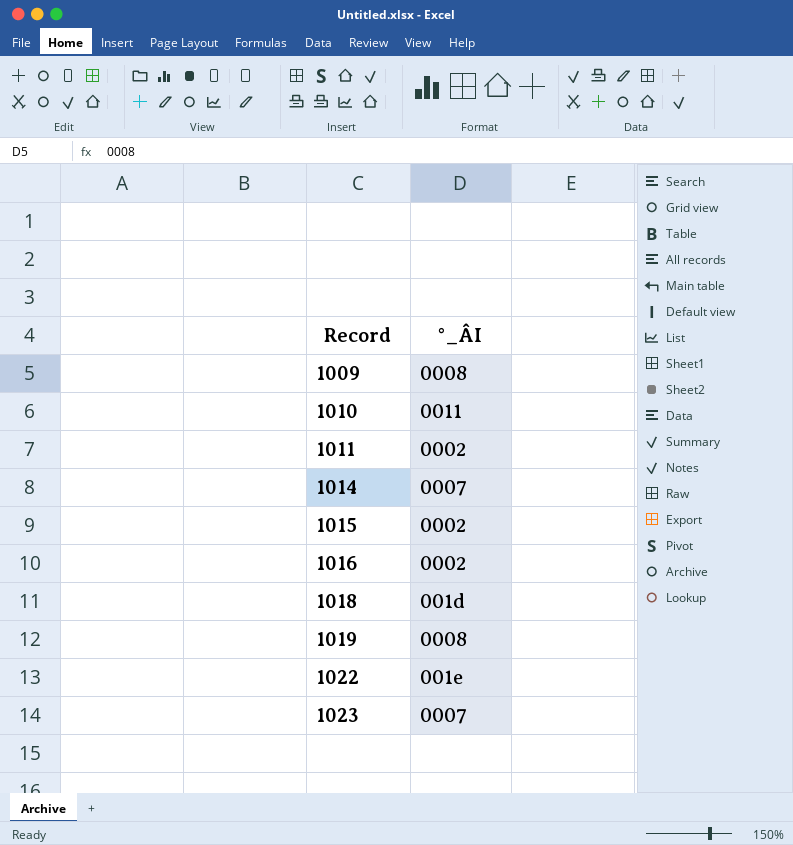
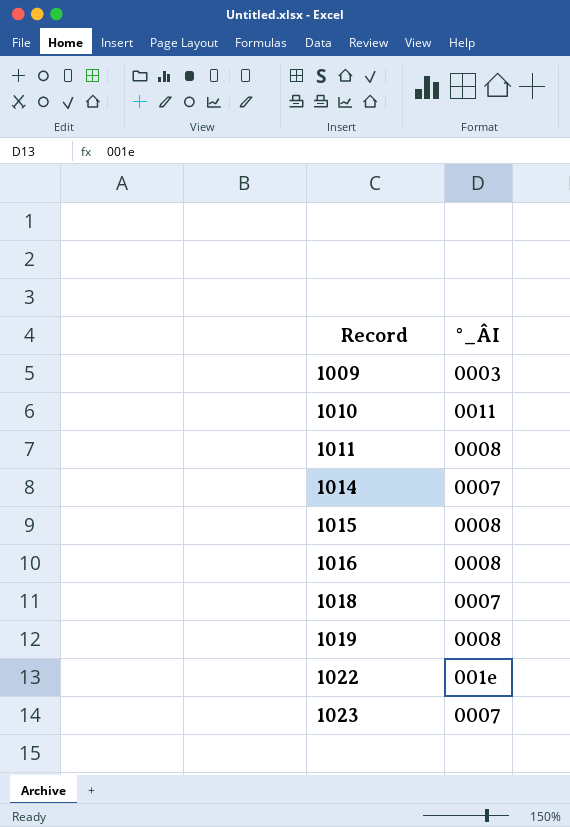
1009 | °_ÂI: 0008 -> 0003
1011 | °_ÂI: 0002 -> 0008
1015 | °_ÂI: 0002 -> 0008
1016 | °_ÂI: 0002 -> 0008
1018 | °_ÂI: 001d -> 0007

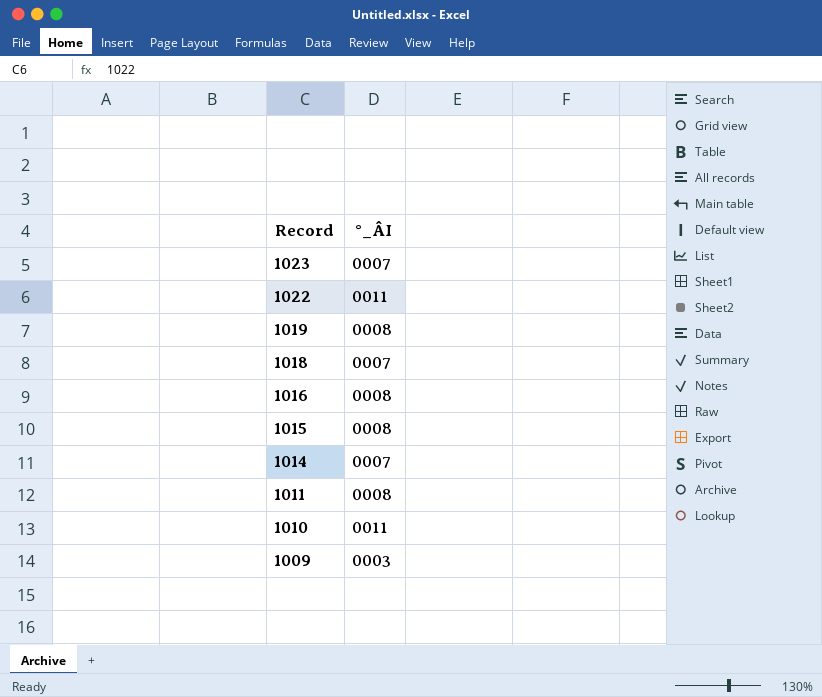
row order: Record ascending -> Record descending
1022 | °_ÂI: 001e -> 0011

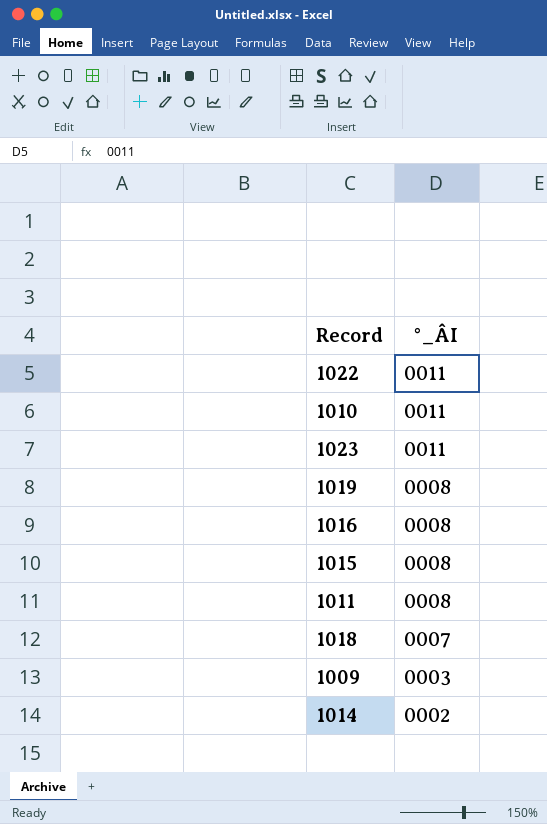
row order: Record descending -> °_ÂI descending
1023 | °_ÂI: 0007 -> 0011
1014 | °_ÂI: 0007 -> 0002

